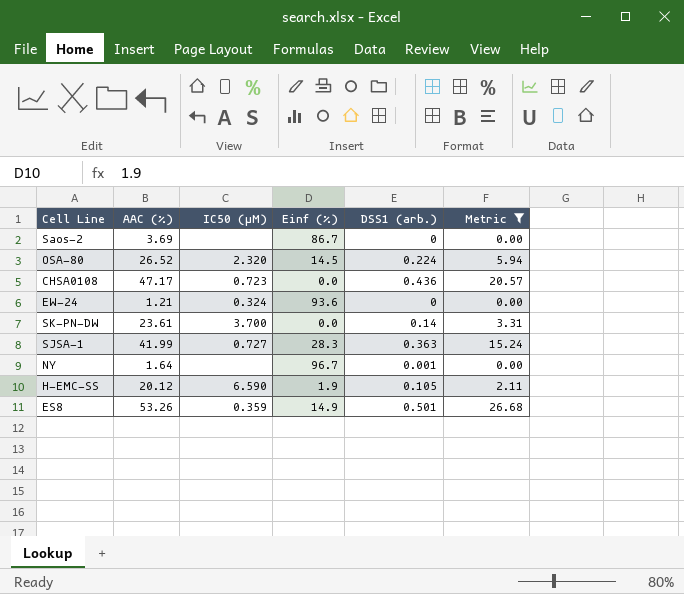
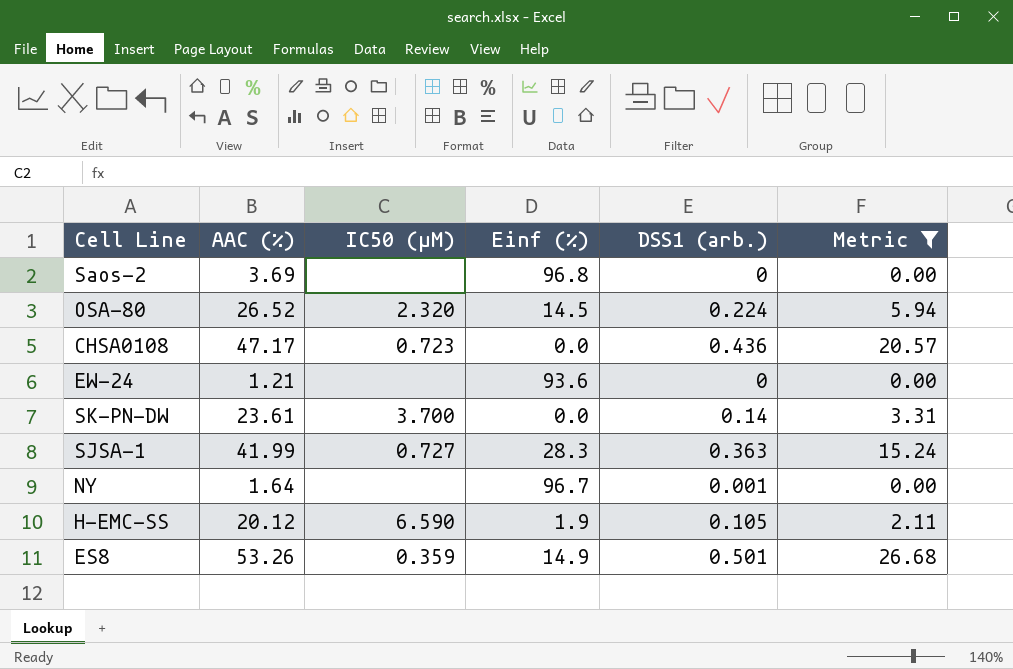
Saos-2 | Einf (%): 86.7 -> 96.8
EW-24 | IC50 (µM): 0.324 -> none

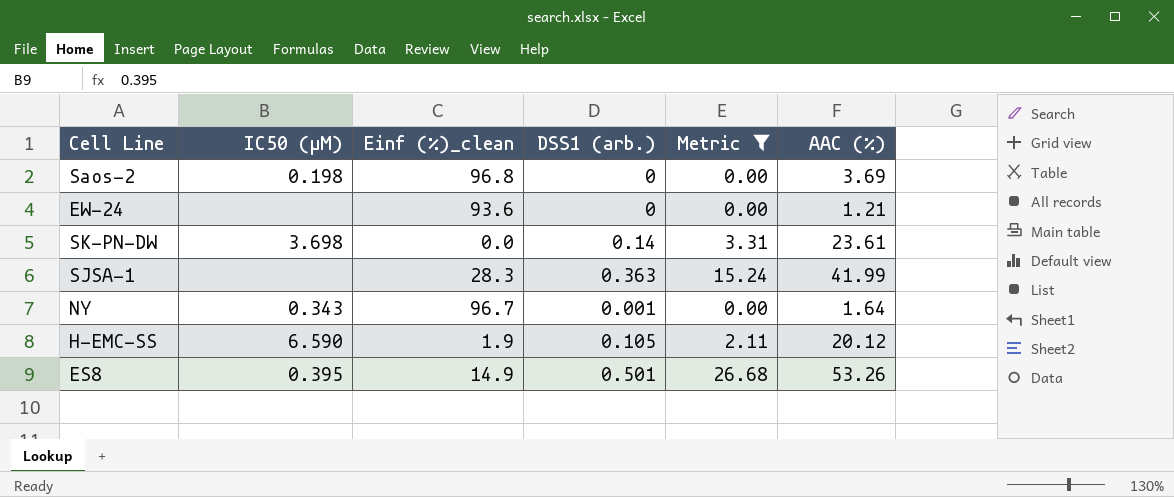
column name: Einf (%) -> Einf (%)_clean
column AAC (%) | position: 2 -> 6
row OSA-80: 26.52 | 2.320 | 14.5 | 0.224 | 5.94 -> none
row CHSA0108: 47.17 | 0.723 | 0.0 | 0.436 | 20.57 -> none
Saos-2 | IC50 (µM): none -> 0.198
SK-PN-DW | IC50 (µM): 3.700 -> 3.698
SJSA-1 | IC50 (µM): 0.727 -> none
NY | IC50 (µM): none -> 0.343
ES8 | IC50 (µM): 0.359 -> 0.395

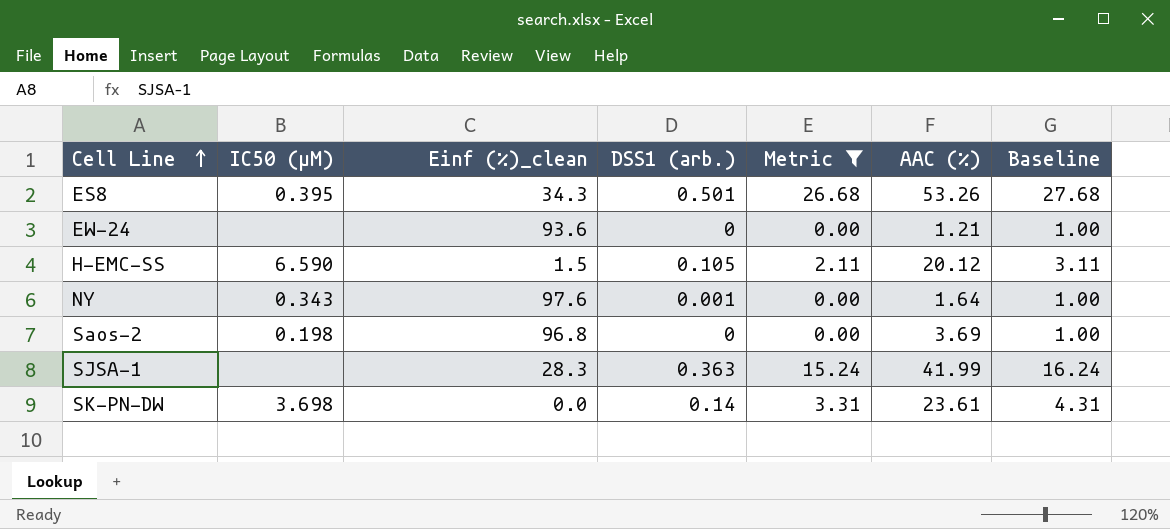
row order: none -> Cell Line ascending
column Baseline | formula: none -> [Metric] + 1
ES8 | Einf (%)_clean: 14.9 -> 34.3
H-EMC-SS | Einf (%)_clean: 1.9 -> 1.5
NY | Einf (%)_clean: 96.7 -> 97.6

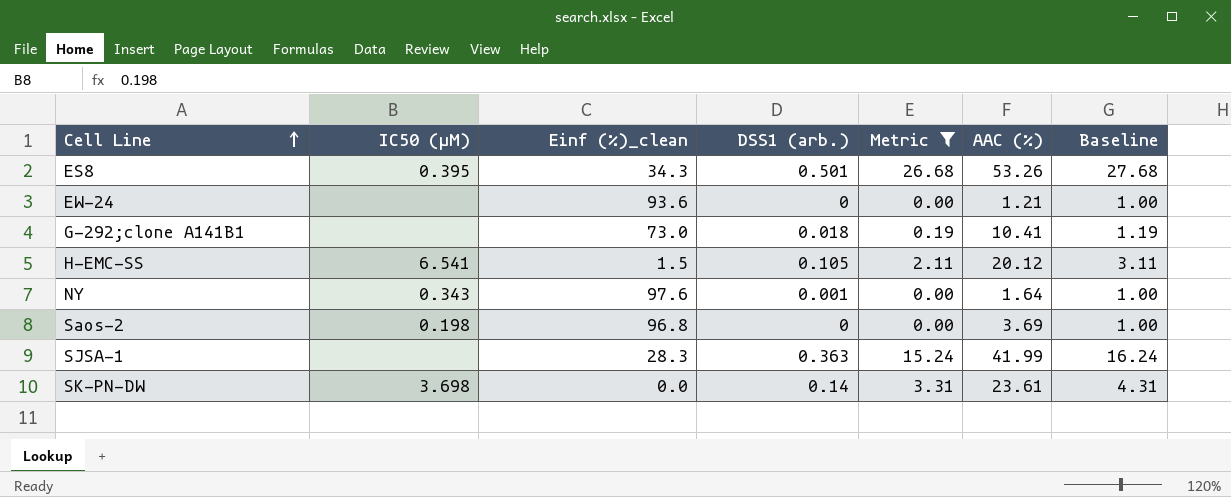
row G-292;clone A141B1: none -> none | 73.0 | 0.018 | 0.19 | 10.41 | 1.19
H-EMC-SS | IC50 (µM): 6.590 -> 6.541

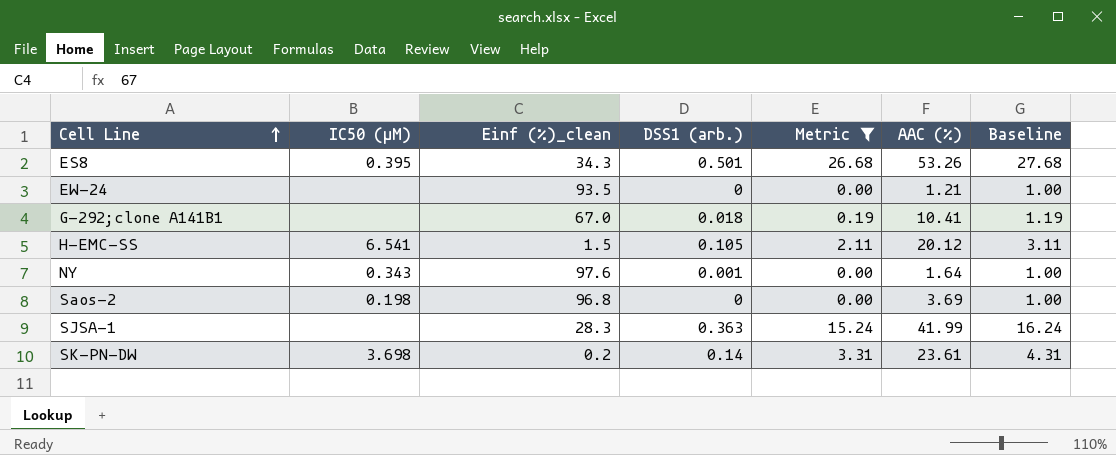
EW-24 | Einf (%)_clean: 93.6 -> 93.5
G-292;clone A141B1 | Einf (%)_clean: 73.0 -> 67.0
SK-PN-DW | Einf (%)_clean: 0.0 -> 0.2

